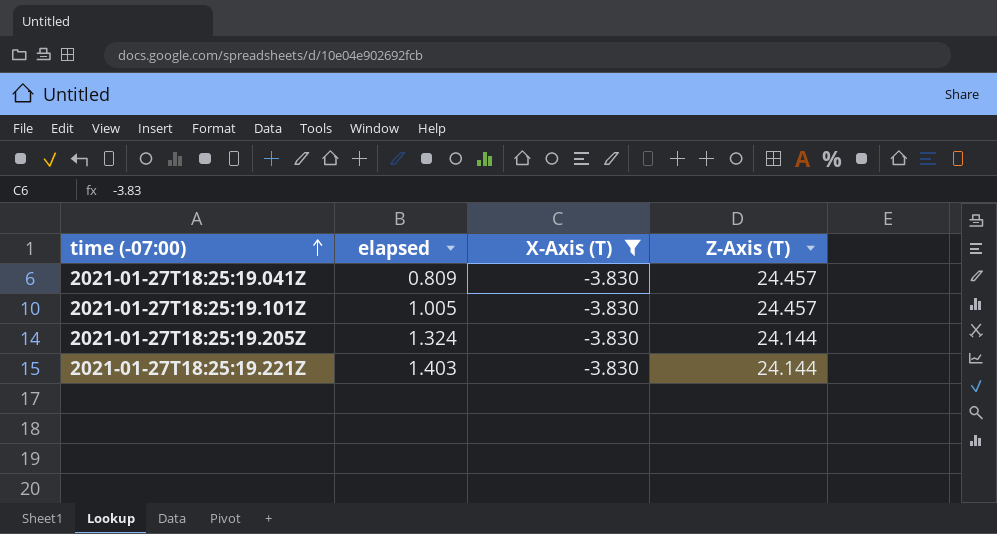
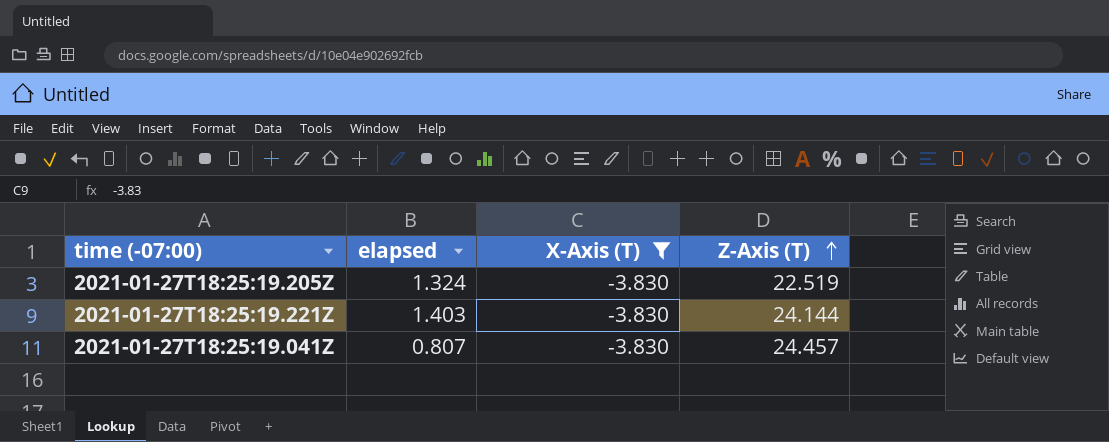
row order: time (-07:00) ascending -> Z-Axis (T) ascending
row 2021-01-27T18:25:19.101Z: 1.005 | -3.830 | 24.457 -> none
2021-01-27T18:25:19.205Z | Z-Axis (T): 24.144 -> 22.519
2021-01-27T18:25:19.041Z | elapsed: 0.809 -> 0.807

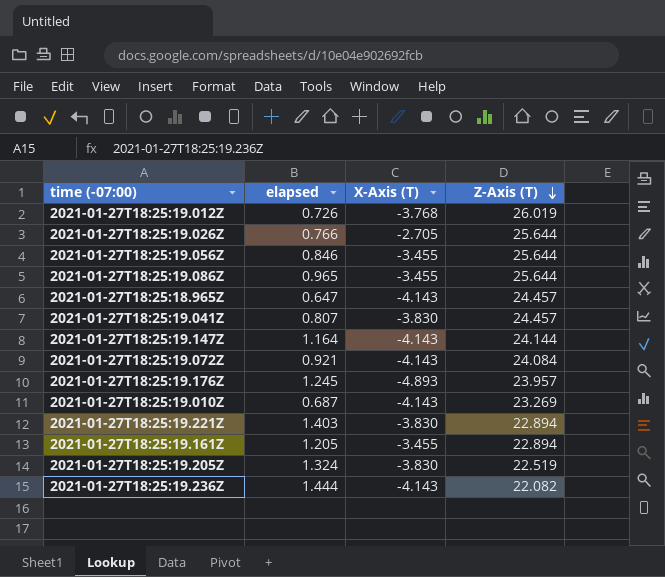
filter: X-Axis (T) = -3.830 -> none
row order: Z-Axis (T) ascending -> Z-Axis (T) descending
2021-01-27T18:25:19.221Z | Z-Axis (T): 24.144 -> 22.894

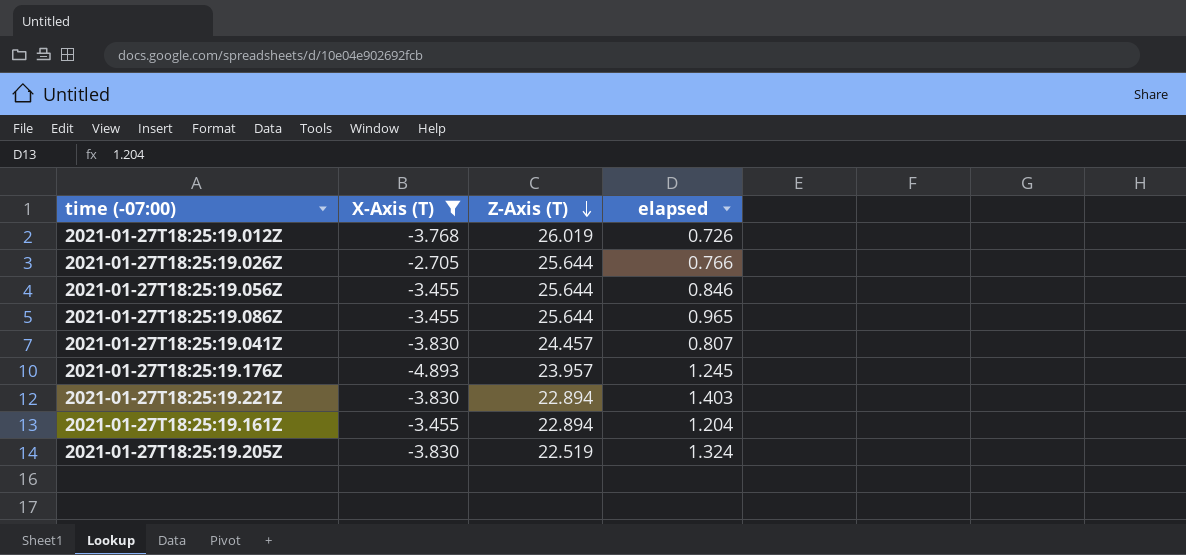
filter: none -> X-Axis (T) != -4.143
column elapsed | position: 2 -> 4
2021-01-27T18:25:19.161Z | elapsed: 1.205 -> 1.204

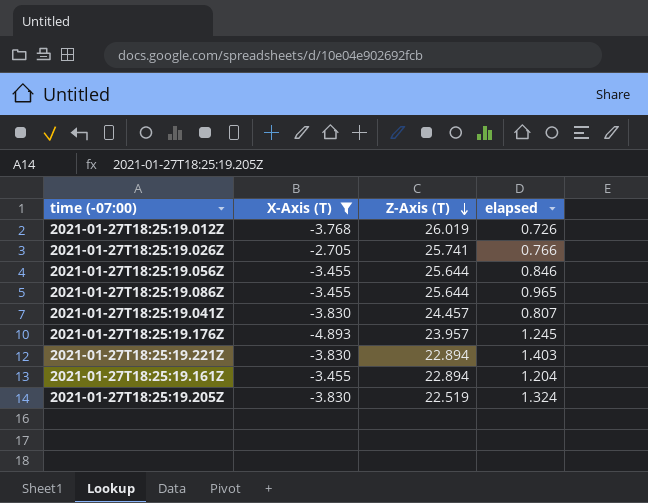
2021-01-27T18:25:19.026Z | Z-Axis (T): 25.644 -> 25.741

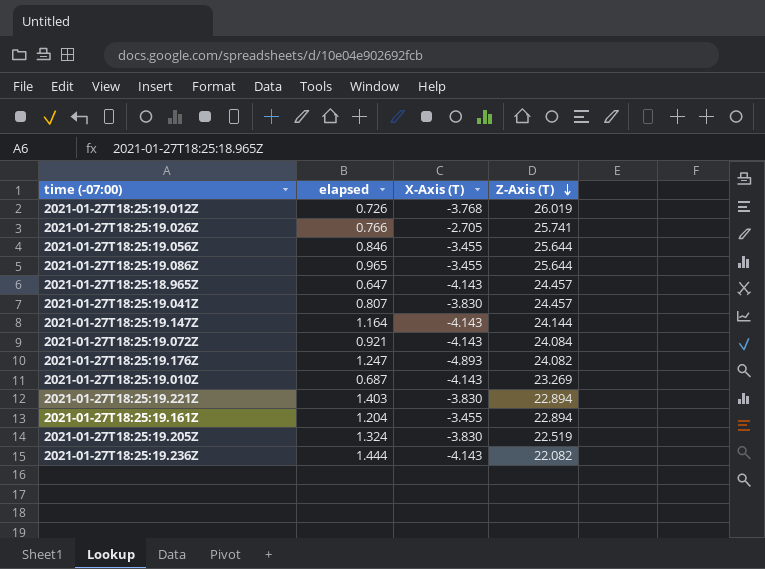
filter: X-Axis (T) != -4.143 -> none
column elapsed | position: 4 -> 2
2021-01-27T18:25:19.176Z | elapsed: 1.245 -> 1.247
2021-01-27T18:25:19.176Z | Z-Axis (T): 23.957 -> 24.082

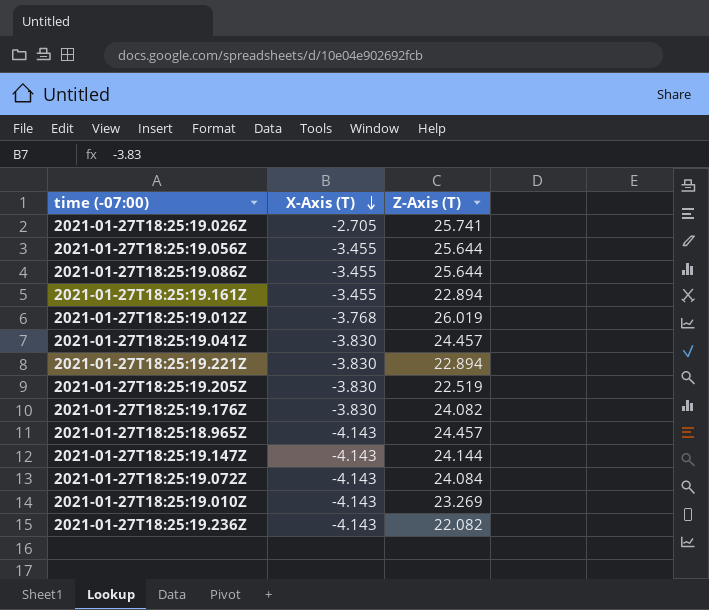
row order: Z-Axis (T) descending -> X-Axis (T) descending
column elapsed | position: 2 -> none
2021-01-27T18:25:19.176Z | X-Axis (T): -4.893 -> -3.830

